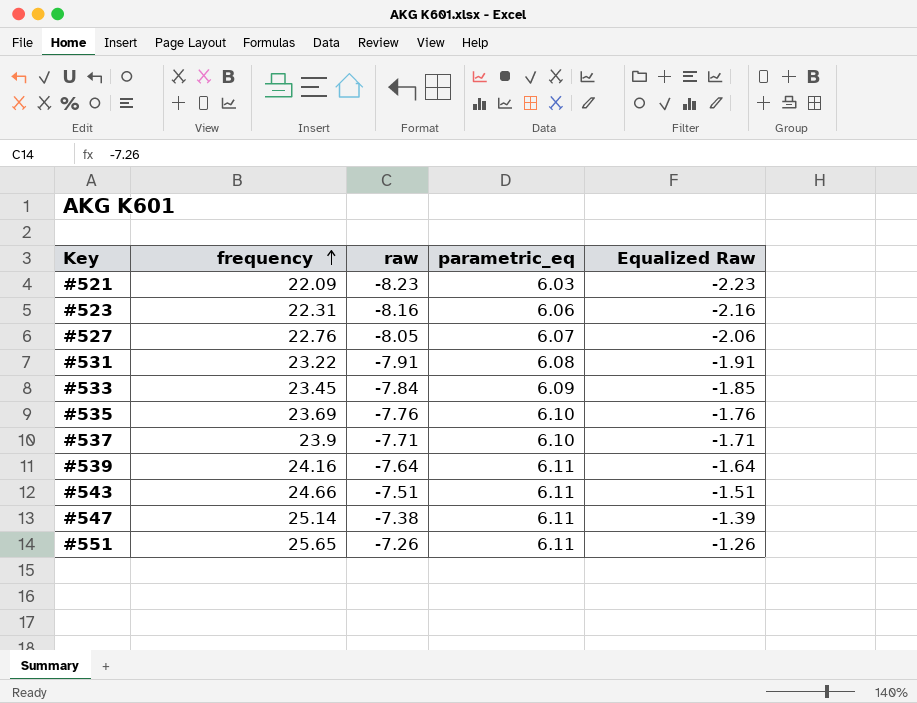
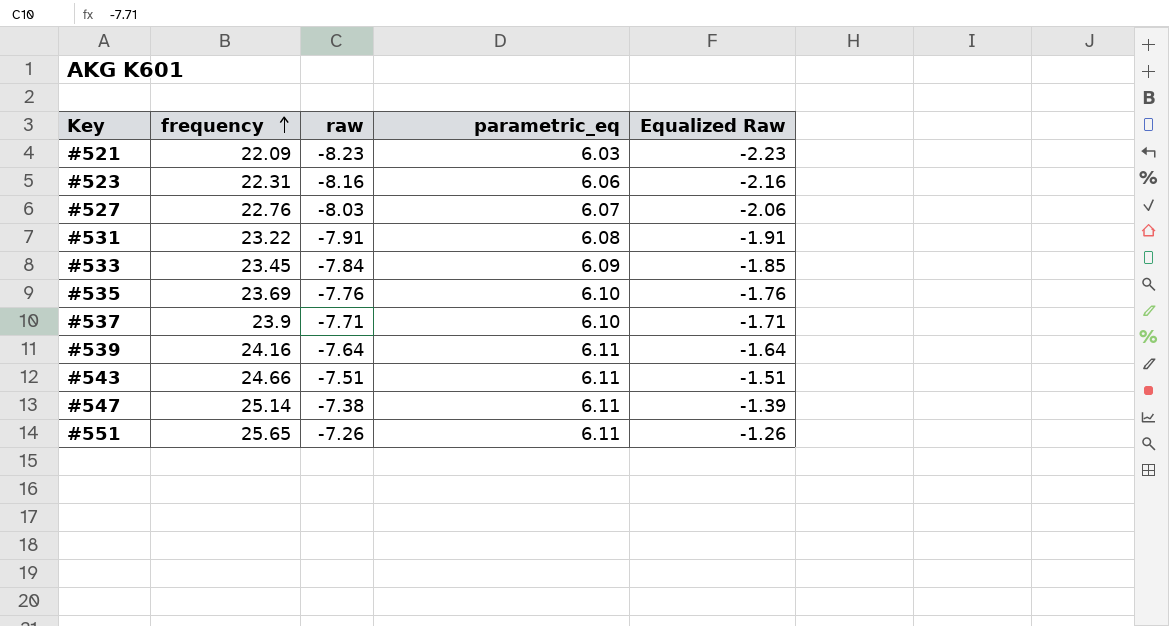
#527 | raw: -8.05 -> -8.03

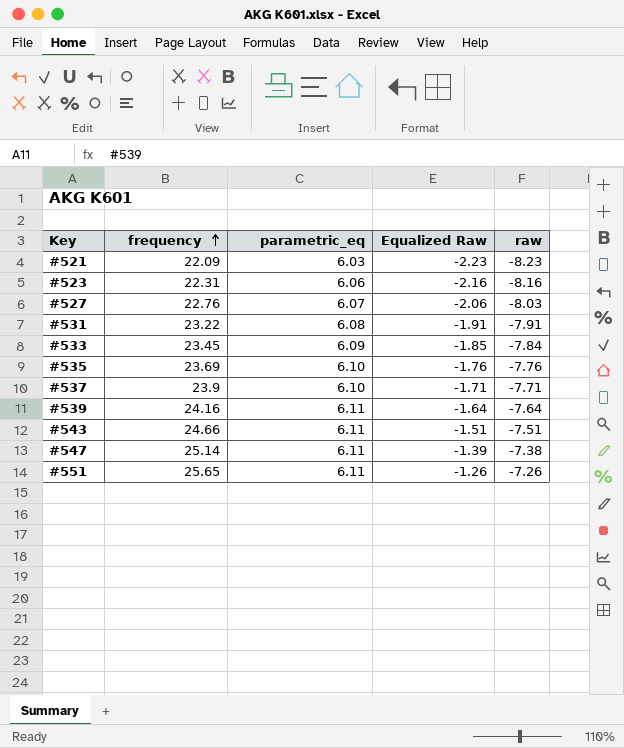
column raw | position: 3 -> 5

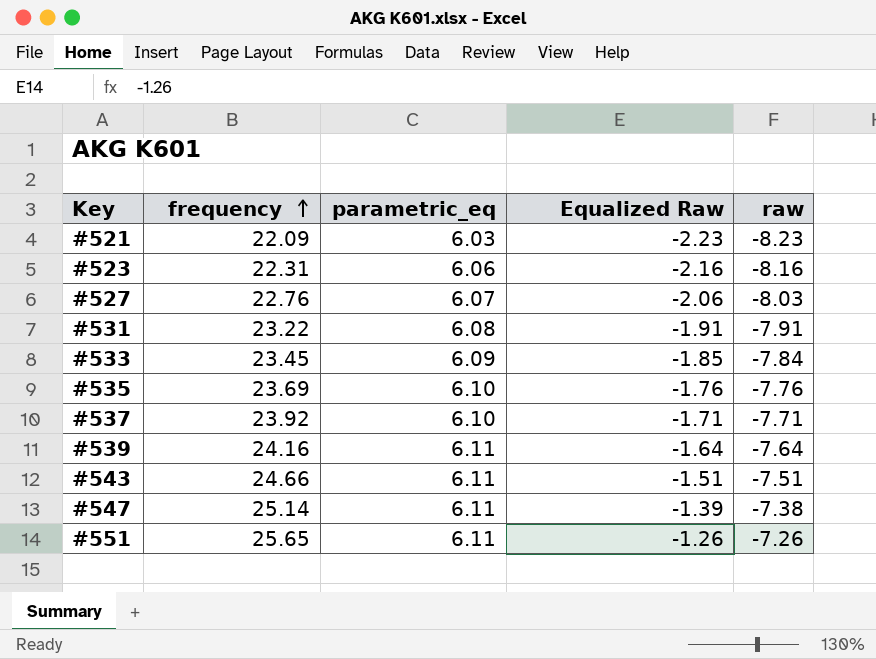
#537 | frequency: 23.9 -> 23.92

